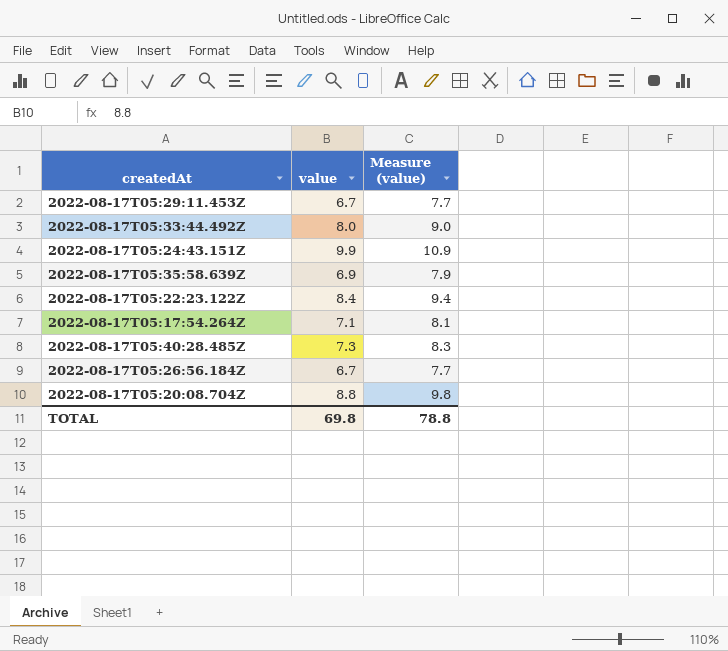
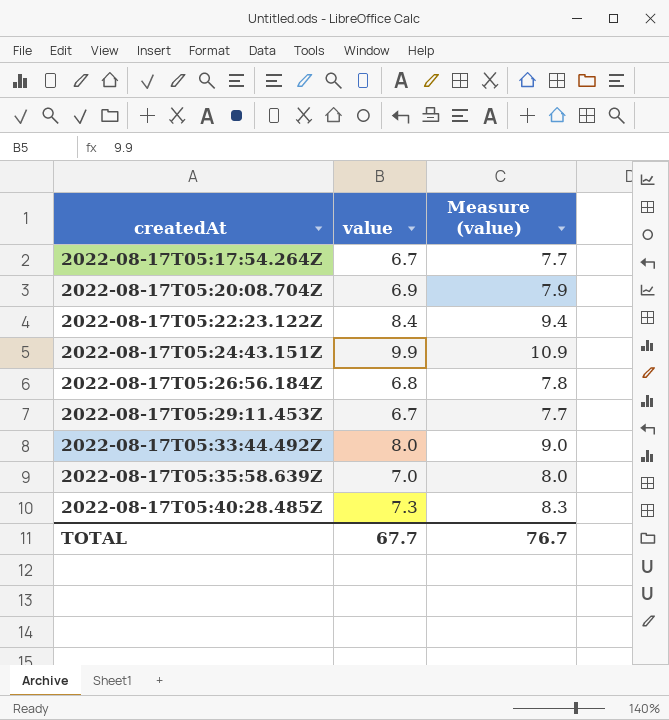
row order: none -> createdAt ascending
2022-08-17T05:17:54.264Z | value: 7.1 -> 6.7
2022-08-17T05:17:54.264Z | Measure (value): 8.1 -> 7.7
2022-08-17T05:20:08.704Z | value: 8.8 -> 6.9
2022-08-17T05:20:08.704Z | Measure (value): 9.8 -> 7.9
2022-08-17T05:26:56.184Z | value: 6.7 -> 6.8
2022-08-17T05:26:56.184Z | Measure (value): 7.7 -> 7.8
2022-08-17T05:35:58.639Z | value: 6.9 -> 7.0
2022-08-17T05:35:58.639Z | Measure (value): 7.9 -> 8.0
TOTAL | value: 69.8 -> 67.7
TOTAL | Measure (value): 78.8 -> 76.7

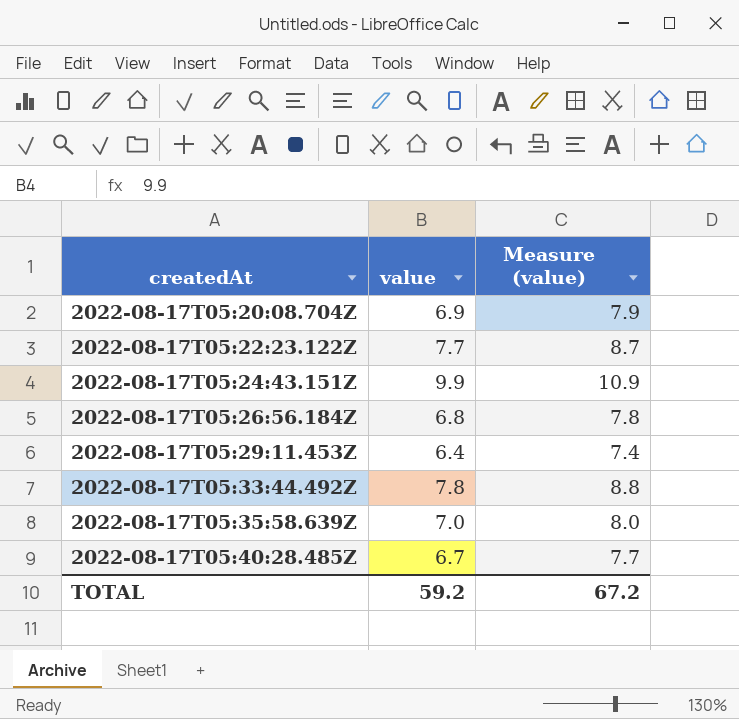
row 2022-08-17T05:17:54.264Z: 6.7 | 7.7 -> none
2022-08-17T05:22:23.122Z | value: 8.4 -> 7.7
2022-08-17T05:22:23.122Z | Measure (value): 9.4 -> 8.7
2022-08-17T05:29:11.453Z | value: 6.7 -> 6.4
2022-08-17T05:29:11.453Z | Measure (value): 7.7 -> 7.4
2022-08-17T05:33:44.492Z | value: 8.0 -> 7.8
2022-08-17T05:33:44.492Z | Measure (value): 9.0 -> 8.8
2022-08-17T05:40:28.485Z | value: 7.3 -> 6.7
2022-08-17T05:40:28.485Z | Measure (value): 8.3 -> 7.7
TOTAL | value: 67.7 -> 59.2
TOTAL | Measure (value): 76.7 -> 67.2

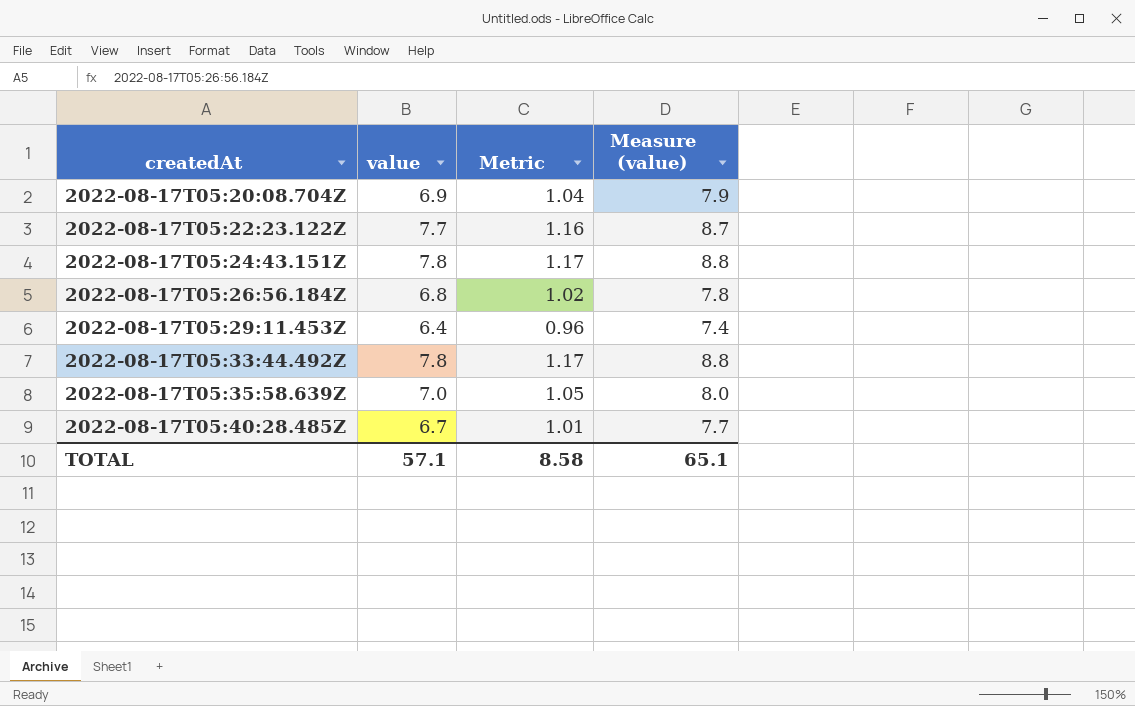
column Metric | formula: none -> [value] * 0.15
2022-08-17T05:24:43.151Z | value: 9.9 -> 7.8
2022-08-17T05:24:43.151Z | Measure (value): 10.9 -> 8.8
TOTAL | value: 59.2 -> 57.1
TOTAL | Measure (value): 67.2 -> 65.1

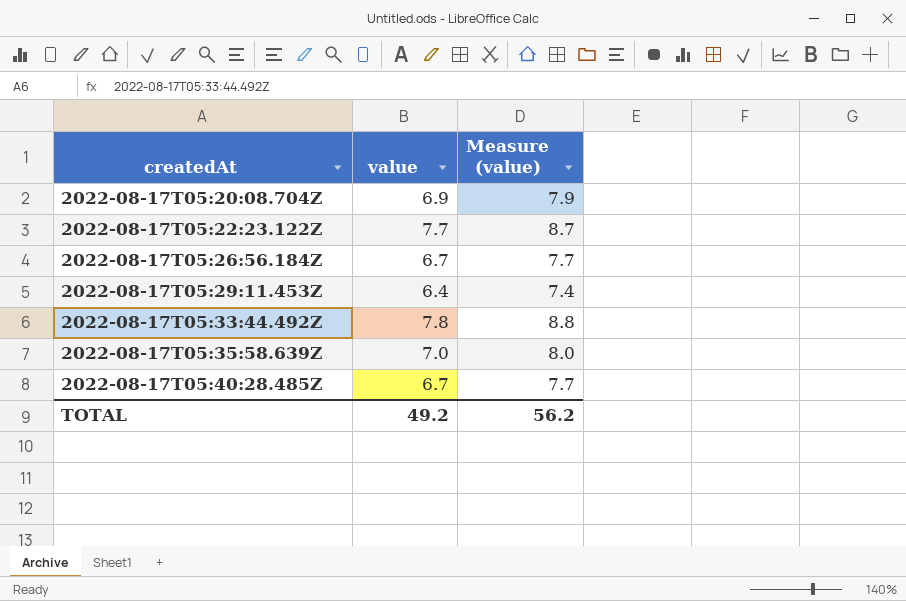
column Metric | formula: [value] * 0.15 -> none
row 2022-08-17T05:24:43.151Z: 7.8 | 1.17 | 8.8 -> none
2022-08-17T05:26:56.184Z | value: 6.8 -> 6.7
2022-08-17T05:26:56.184Z | Measure (value): 7.8 -> 7.7
TOTAL | value: 57.1 -> 49.2
TOTAL | Measure (value): 65.1 -> 56.2

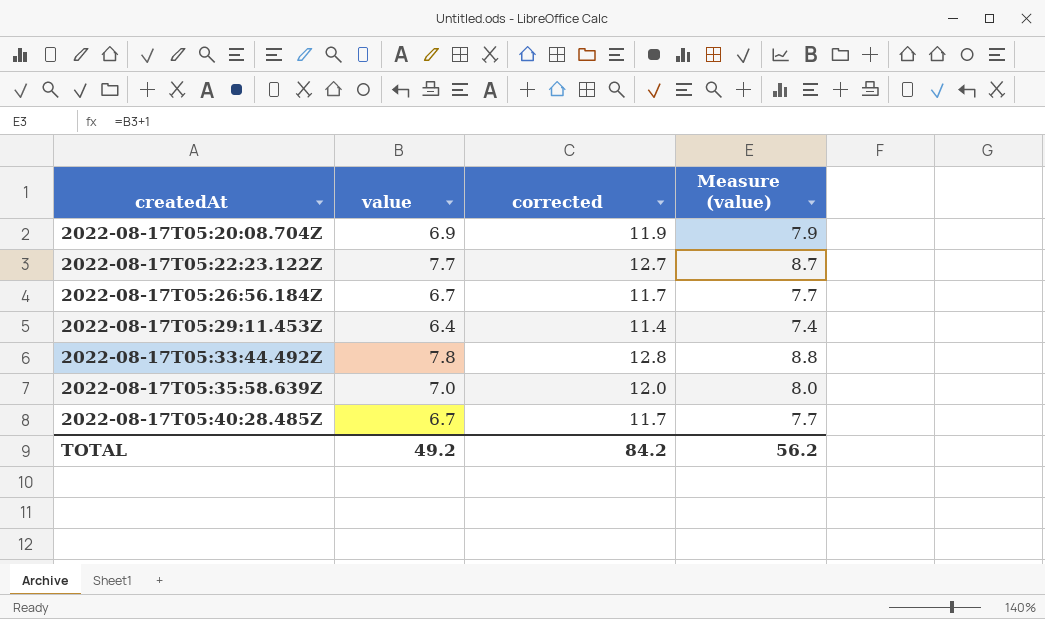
column corrected | formula: none -> [value] + 5

